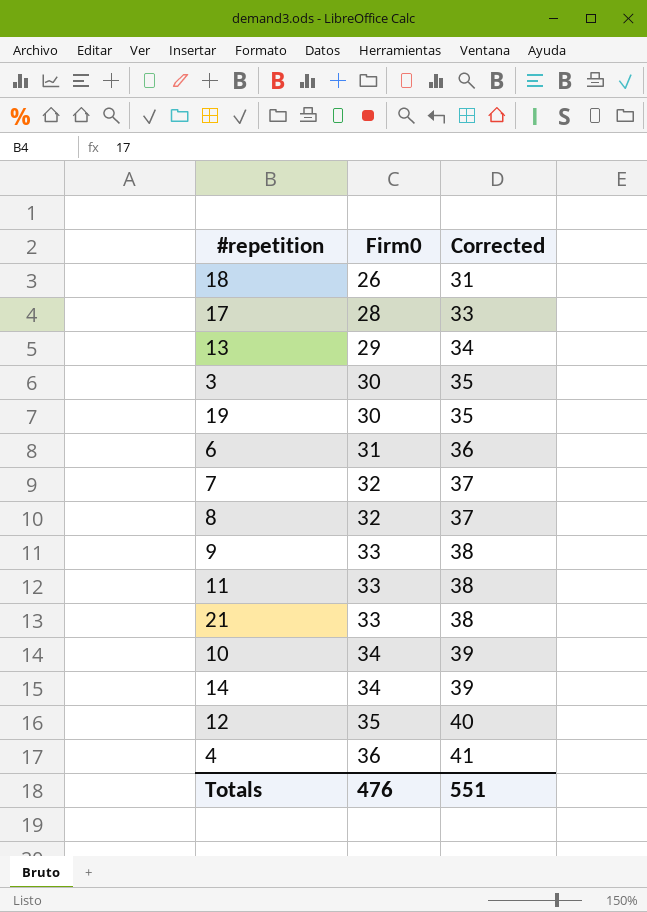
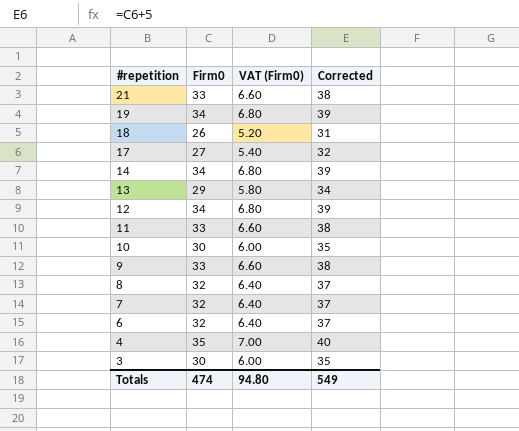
row order: Firm0 ascending -> #repetition descending
column VAT (Firm0) | formula: none -> [Firm0] * 0.2
19 | Firm0: 30 -> 34
19 | Corrected: 35 -> 39
17 | Firm0: 28 -> 27
17 | Corrected: 33 -> 32
12 | Firm0: 35 -> 34
12 | Corrected: 40 -> 39
10 | Firm0: 34 -> 30
10 | Corrected: 39 -> 35
6 | Firm0: 31 -> 32
6 | Corrected: 36 -> 37
4 | Firm0: 36 -> 35
4 | Corrected: 41 -> 40
Totals | Firm0: 476 -> 474
Totals | Corrected: 551 -> 549

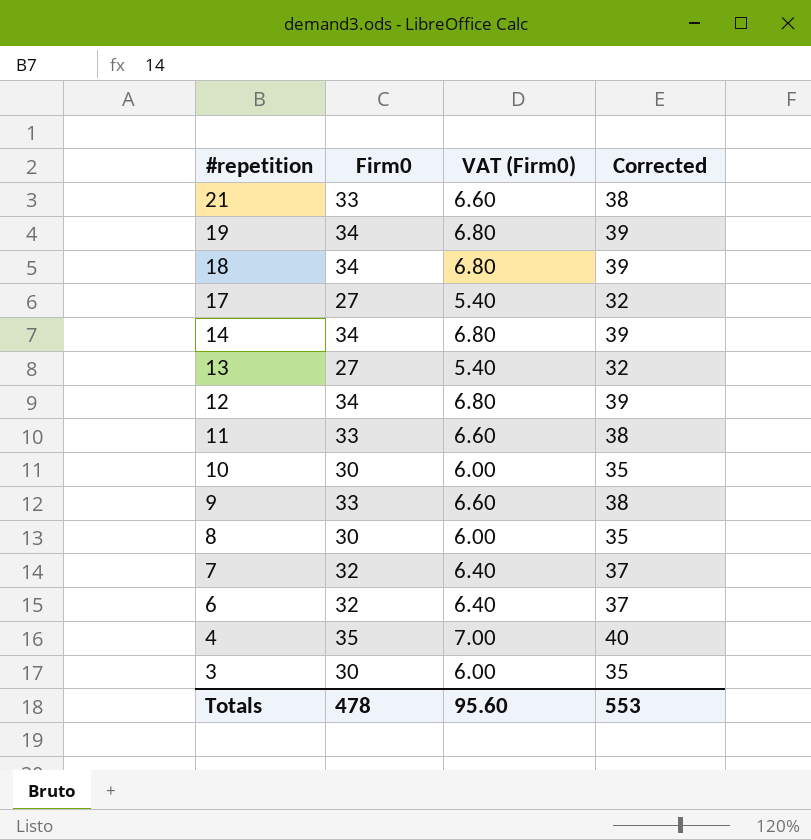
18 | Firm0: 26 -> 34
18 | VAT (Firm0): 5.20 -> 6.80
18 | Corrected: 31 -> 39
13 | Firm0: 29 -> 27
13 | VAT (Firm0): 5.80 -> 5.40
13 | Corrected: 34 -> 32
8 | Firm0: 32 -> 30
8 | VAT (Firm0): 6.40 -> 6.00
8 | Corrected: 37 -> 35
Totals | Firm0: 474 -> 478
Totals | VAT (Firm0): 94.80 -> 95.60
Totals | Corrected: 549 -> 553

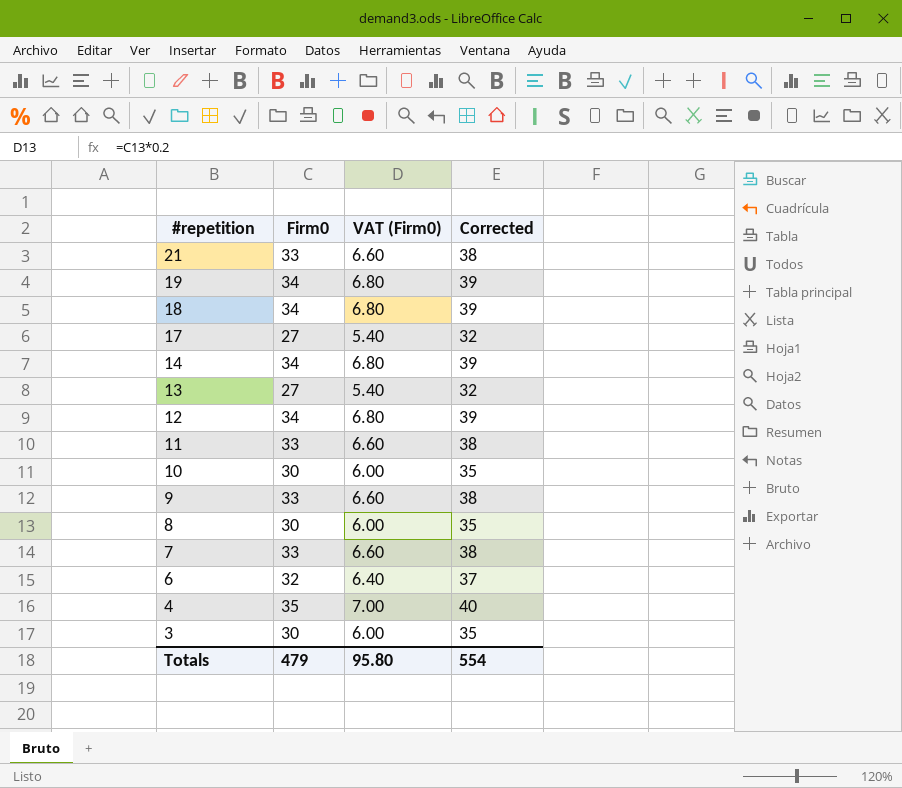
7 | Firm0: 32 -> 33
7 | VAT (Firm0): 6.40 -> 6.60
7 | Corrected: 37 -> 38
Totals | Firm0: 478 -> 479
Totals | VAT (Firm0): 95.60 -> 95.80
Totals | Corrected: 553 -> 554

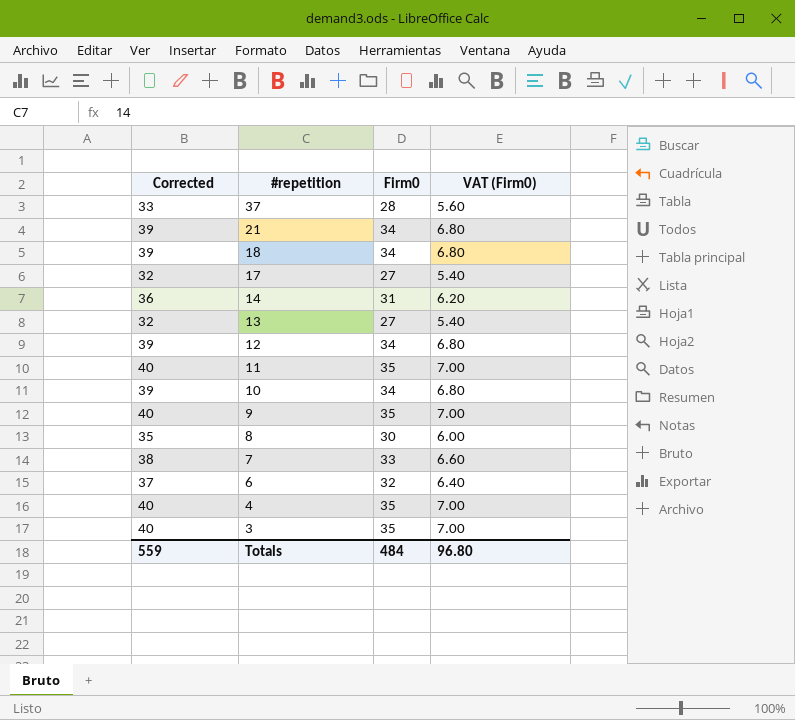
column Corrected | position: 4 -> 1
row 19: 34 | 6.80 | 39 -> none
row 37: none -> 33 | 28 | 5.60
21 | Corrected: 38 -> 39
21 | Firm0: 33 -> 34
21 | VAT (Firm0): 6.60 -> 6.80
14 | Corrected: 39 -> 36
14 | Firm0: 34 -> 31
14 | VAT (Firm0): 6.80 -> 6.20
11 | Corrected: 38 -> 40
11 | Firm0: 33 -> 35
11 | VAT (Firm0): 6.60 -> 7.00
10 | Corrected: 35 -> 39
10 | Firm0: 30 -> 34
10 | VAT (Firm0): 6.00 -> 6.80
9 | Corrected: 38 -> 40
9 | Firm0: 33 -> 35
9 | VAT (Firm0): 6.60 -> 7.00
3 | Corrected: 35 -> 40
3 | Firm0: 30 -> 35
3 | VAT (Firm0): 6.00 -> 7.00
Totals | Corrected: 554 -> 559
Totals | Firm0: 479 -> 484
Totals | VAT (Firm0): 95.80 -> 96.80

